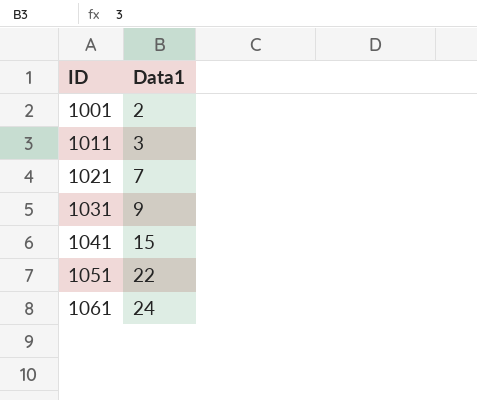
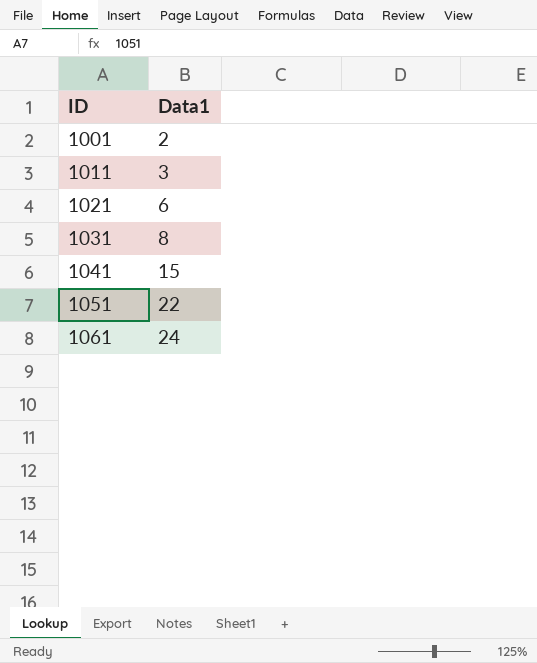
1021 | Data1: 7 -> 6
1031 | Data1: 9 -> 8

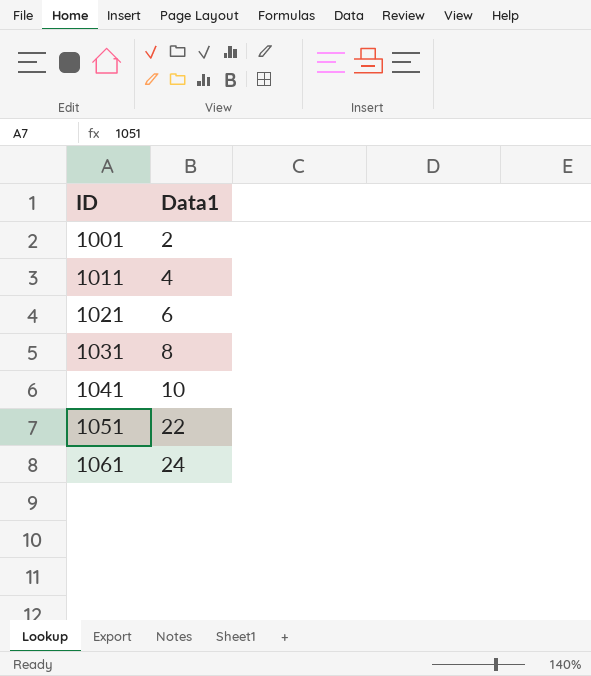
1011 | Data1: 3 -> 4
1041 | Data1: 15 -> 10

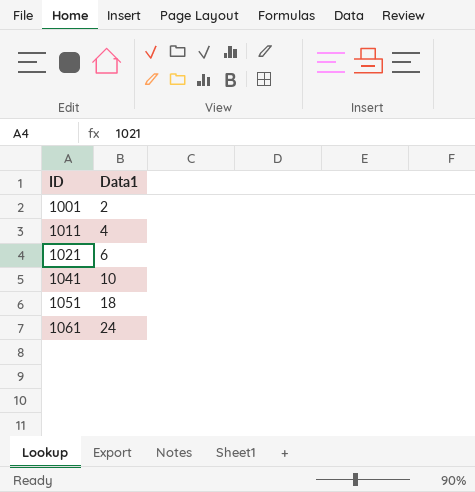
row 1031: 8 -> none
1051 | Data1: 22 -> 18

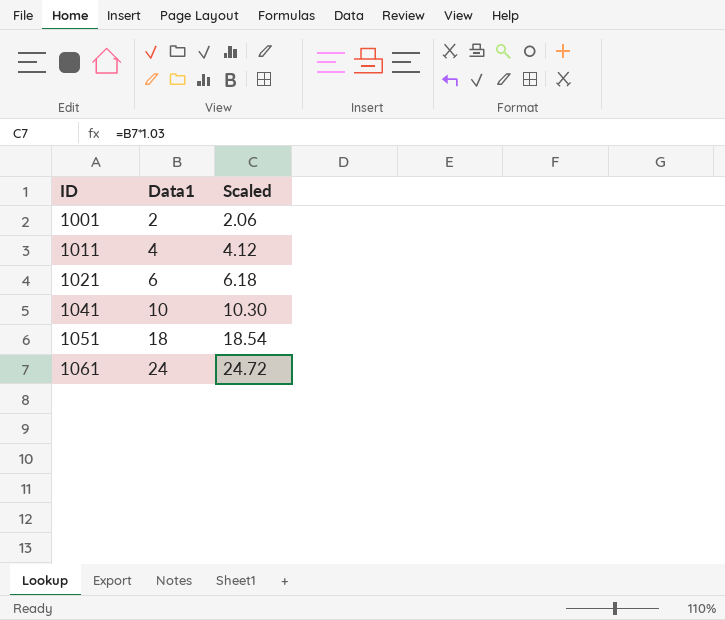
column Scaled | formula: none -> [Data1] * 1.03

